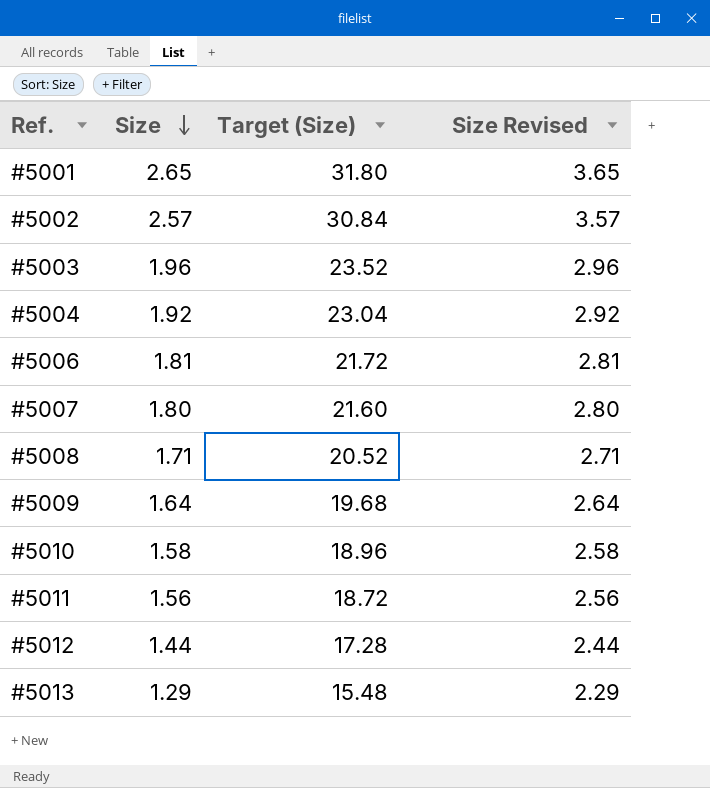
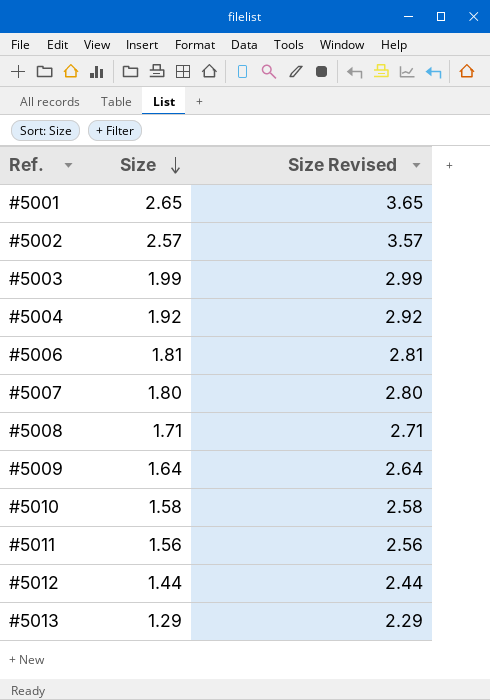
column Target (Size) | formula: [Size] * 12 -> none
#5003 | Size: 1.96 -> 1.99
#5003 | Size Revised: 2.96 -> 2.99

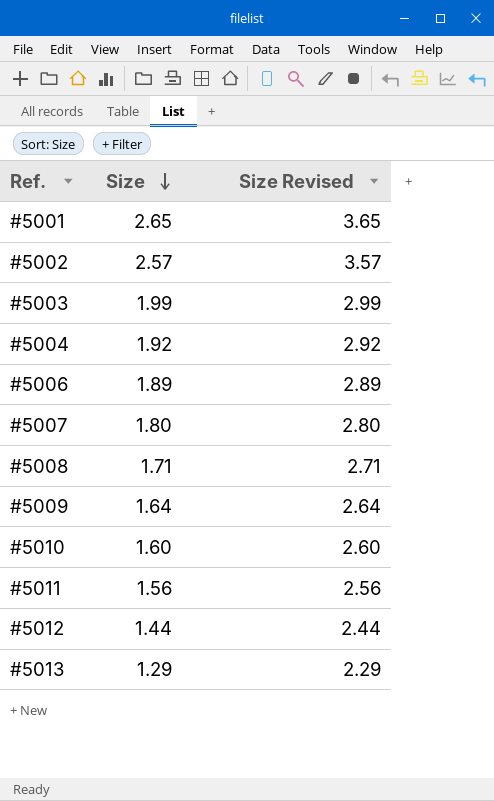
#5006 | Size: 1.81 -> 1.89
#5006 | Size Revised: 2.81 -> 2.89
#5010 | Size: 1.58 -> 1.60
#5010 | Size Revised: 2.58 -> 2.60

